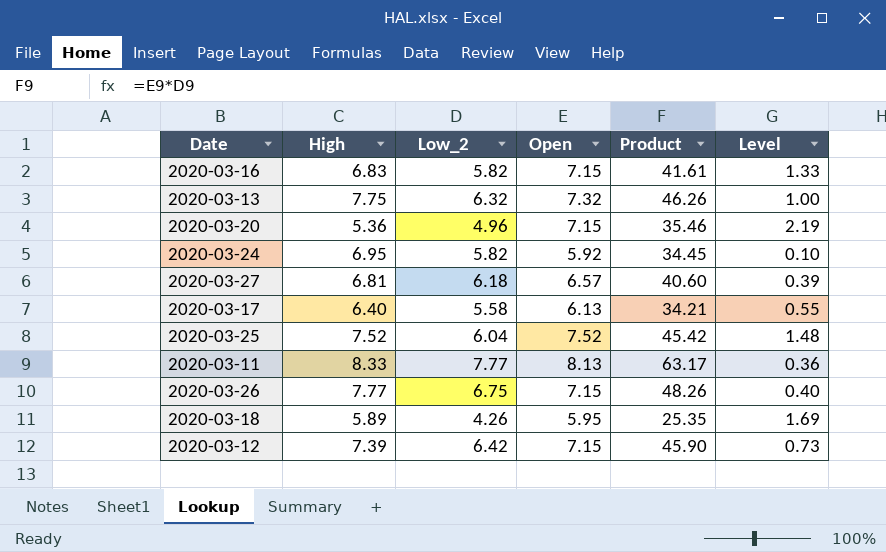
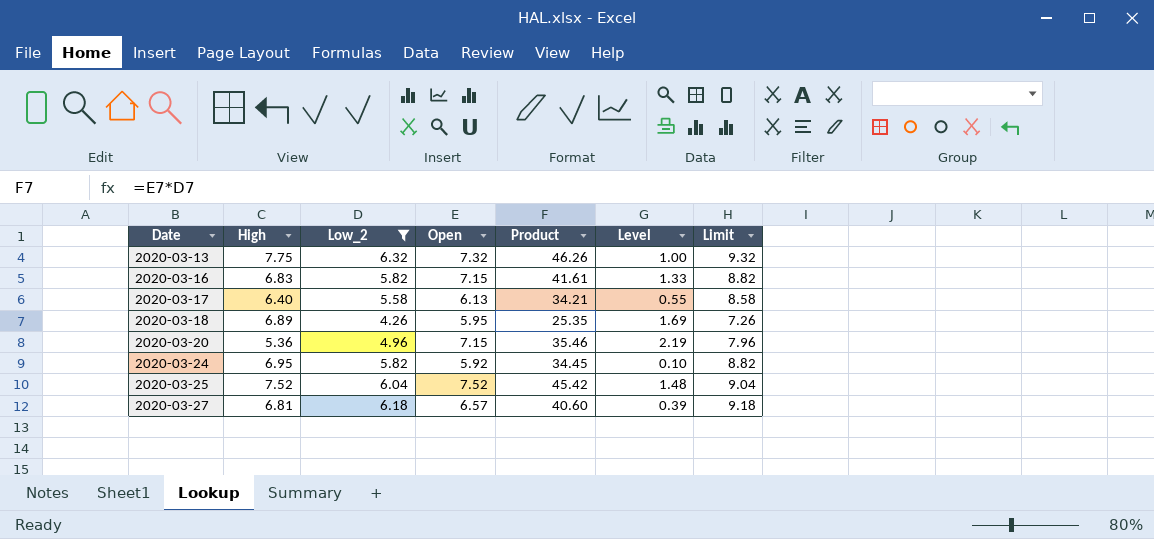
filter: none -> Low_2 <= 6.32
row order: none -> Date ascending
column Limit | formula: none -> [Low_2] + 3
2020-03-18 | High: 5.89 -> 6.89

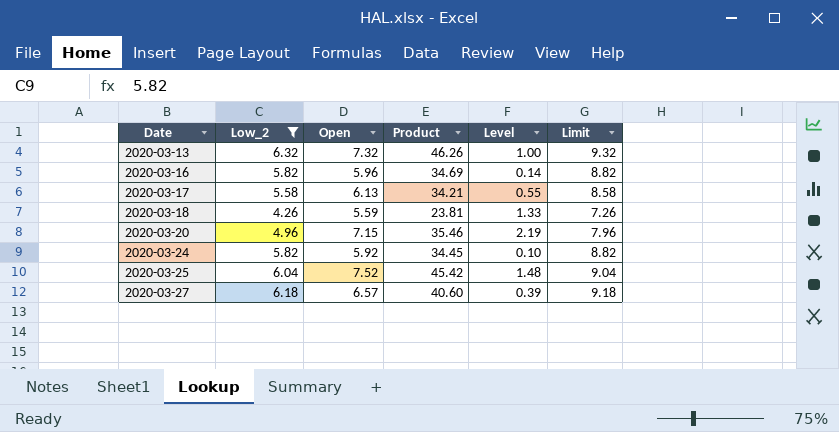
column High | position: 2 -> none
2020-03-16 | Open: 7.15 -> 5.96
2020-03-16 | Product: 41.61 -> 34.69
2020-03-16 | Level: 1.33 -> 0.14
2020-03-18 | Open: 5.95 -> 5.59
2020-03-18 | Product: 25.35 -> 23.81
2020-03-18 | Level: 1.69 -> 1.33

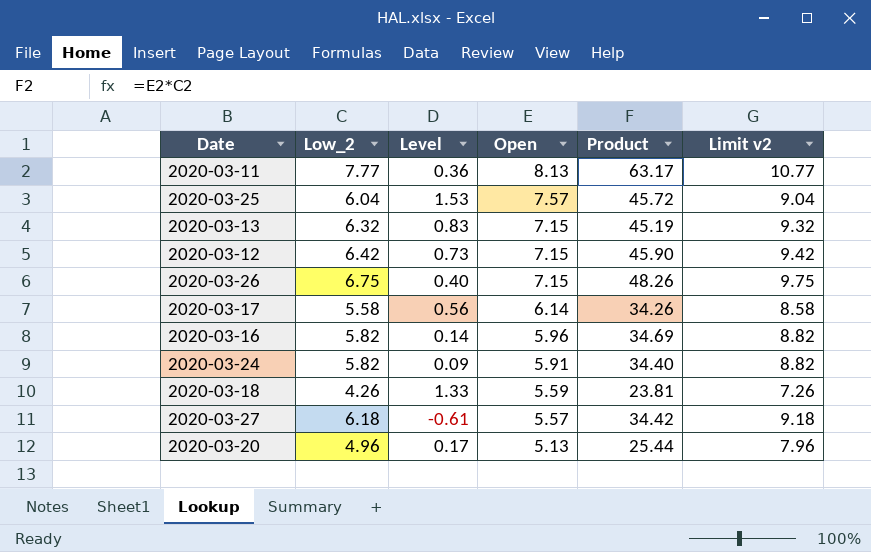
filter: Low_2 <= 6.32 -> none
row order: Date ascending -> Open descending
column Level | position: 5 -> 3
column name: Limit -> Limit v2
2020-03-25 | Level: 1.48 -> 1.53
2020-03-25 | Open: 7.52 -> 7.57
2020-03-25 | Product: 45.42 -> 45.72
2020-03-13 | Level: 1.00 -> 0.83
2020-03-13 | Open: 7.32 -> 7.15
2020-03-13 | Product: 46.26 -> 45.19
2020-03-17 | Level: 0.55 -> 0.56
2020-03-17 | Open: 6.13 -> 6.14
2020-03-17 | Product: 34.21 -> 34.26
2020-03-24 | Level: 0.10 -> 0.09
2020-03-24 | Open: 5.92 -> 5.91
2020-03-24 | Product: 34.45 -> 34.40
2020-03-27 | Level: 0.39 -> -0.61
2020-03-27 | Open: 6.57 -> 5.57
2020-03-27 | Product: 40.60 -> 34.42
2020-03-20 | Level: 2.19 -> 0.17
2020-03-20 | Open: 7.15 -> 5.13
2020-03-20 | Product: 35.46 -> 25.44

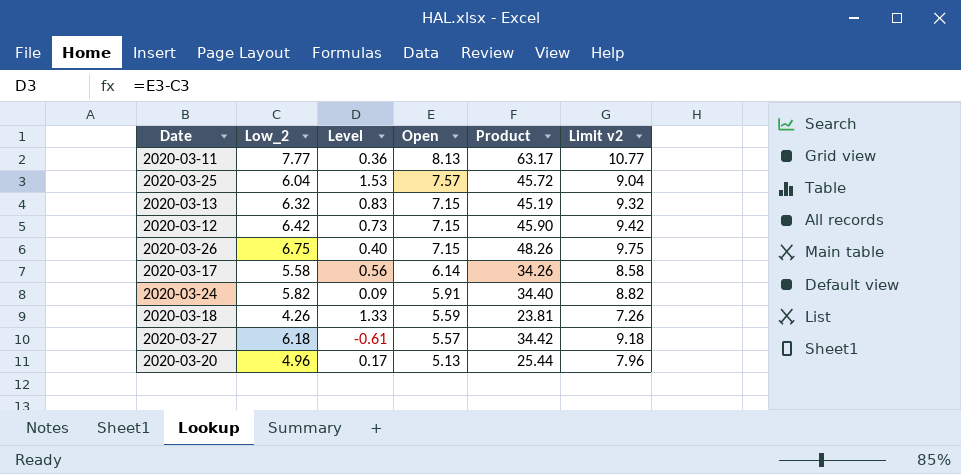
row 2020-03-16: 5.82 | 0.14 | 5.96 | 34.69 | 8.82 -> none

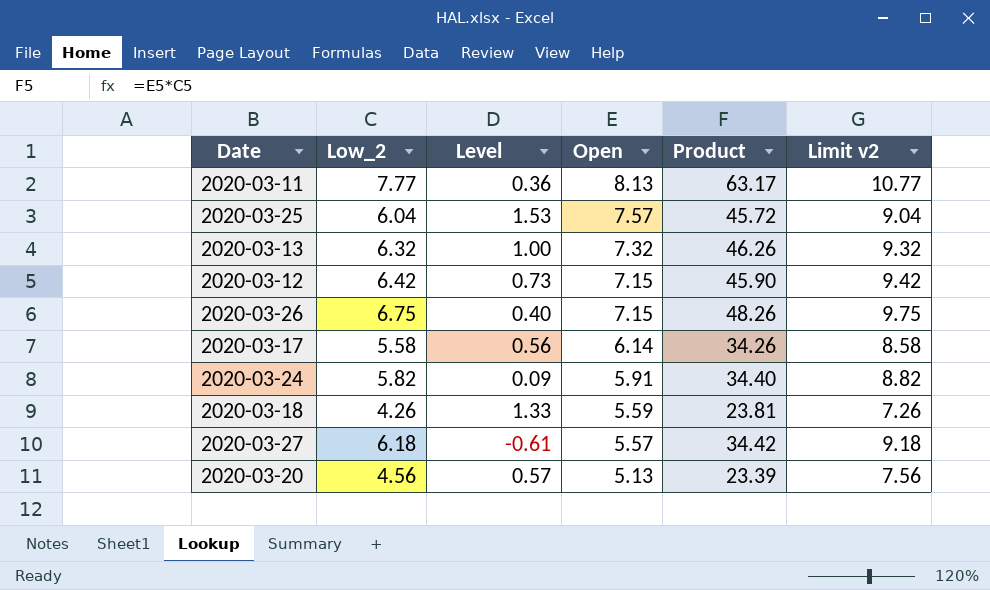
2020-03-13 | Level: 0.83 -> 1.00
2020-03-13 | Open: 7.15 -> 7.32
2020-03-13 | Product: 45.19 -> 46.26
2020-03-20 | Low_2: 4.96 -> 4.56
2020-03-20 | Level: 0.17 -> 0.57
2020-03-20 | Product: 25.44 -> 23.39
2020-03-20 | Limit v2: 7.96 -> 7.56

